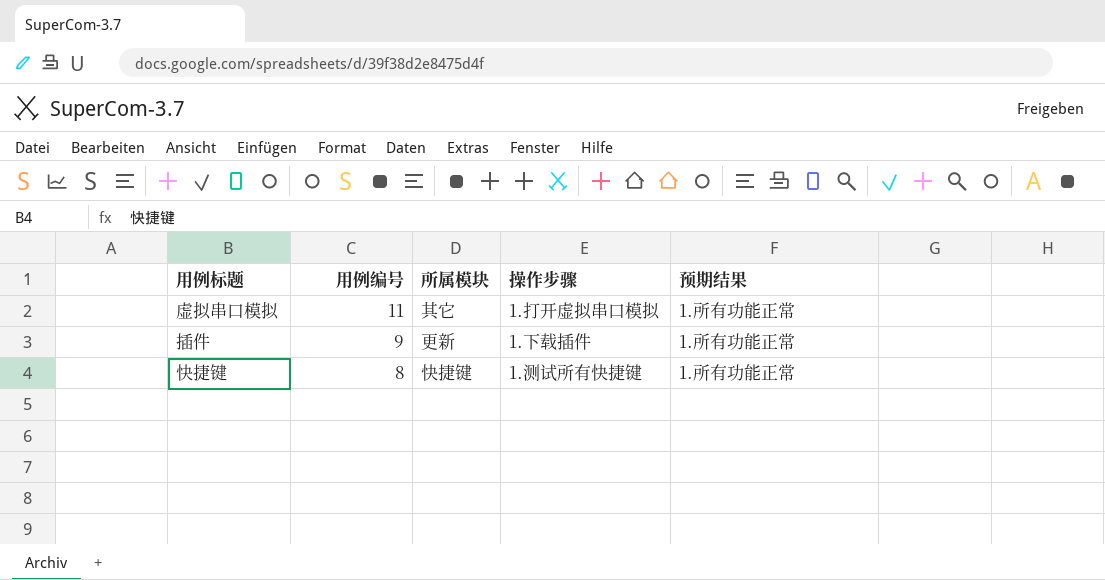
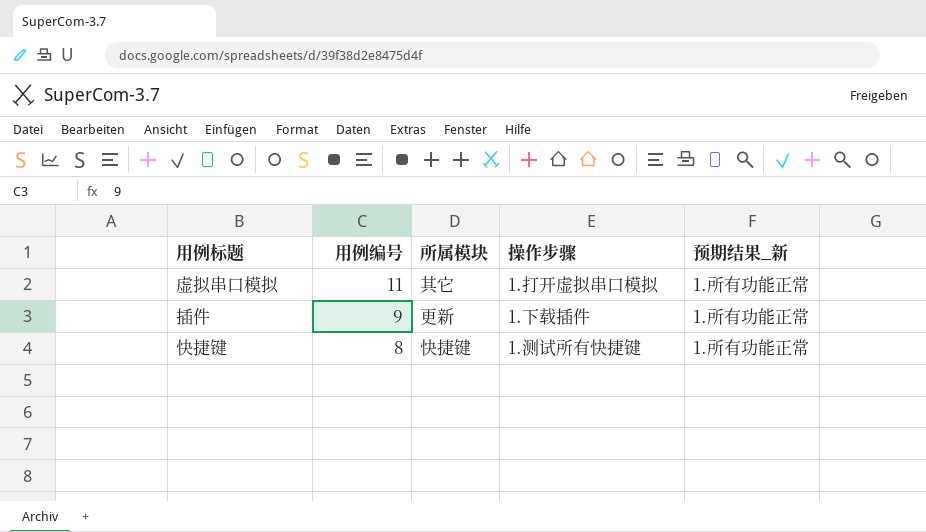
column name: 预期结果 -> 预期结果_新

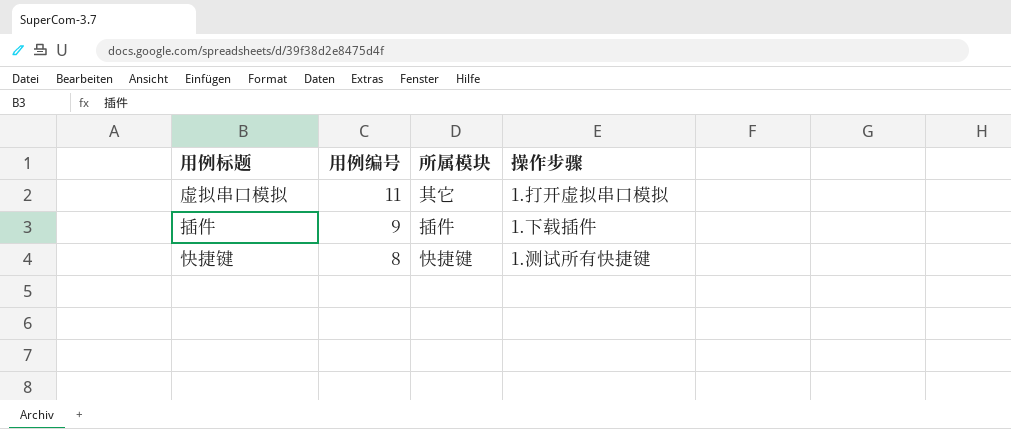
column 预期结果_新 | position: 5 -> none
插件 | 所属模块: 更新 -> 插件

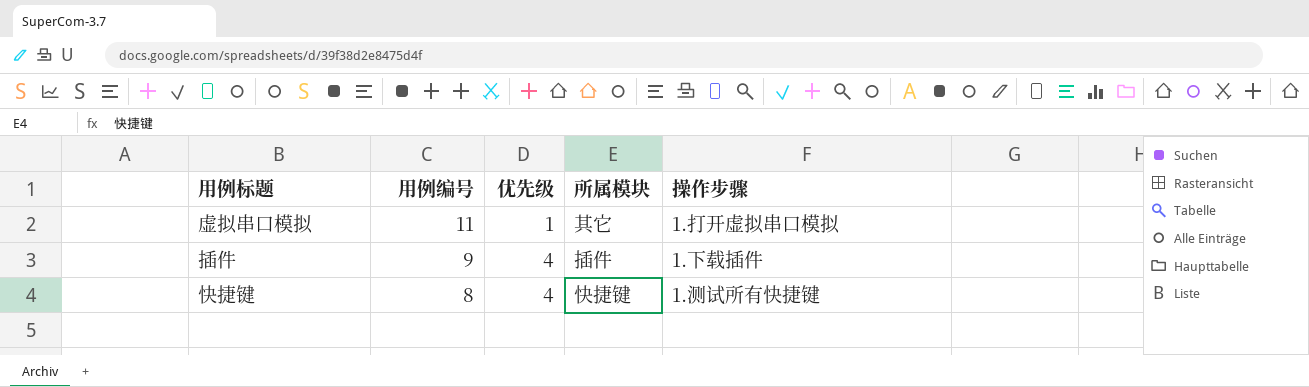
column 优先级 | position: none -> 3

